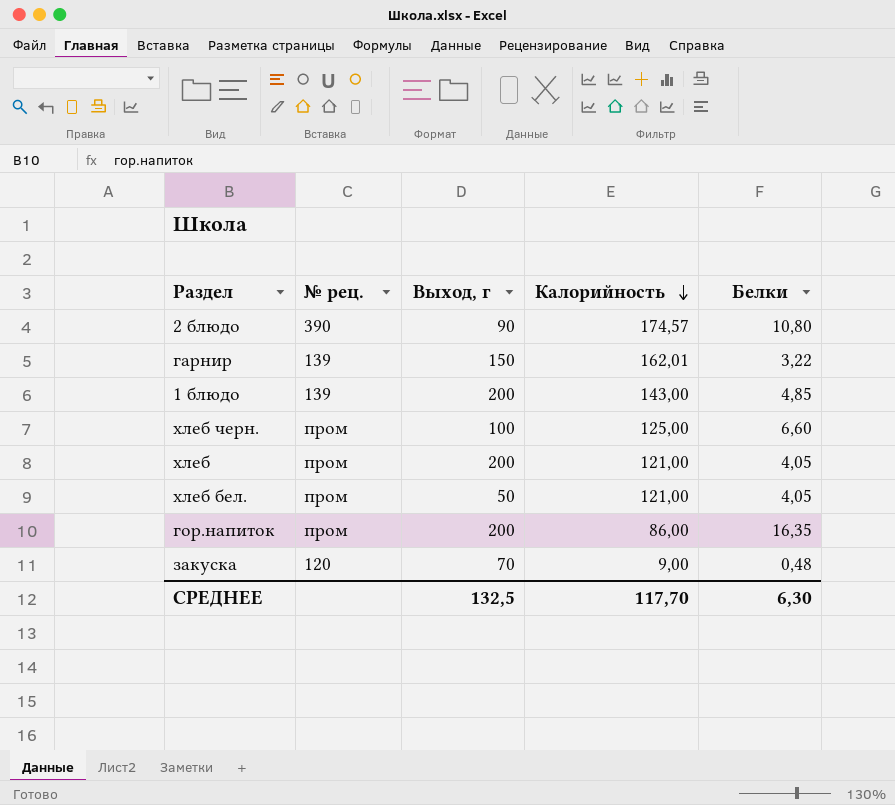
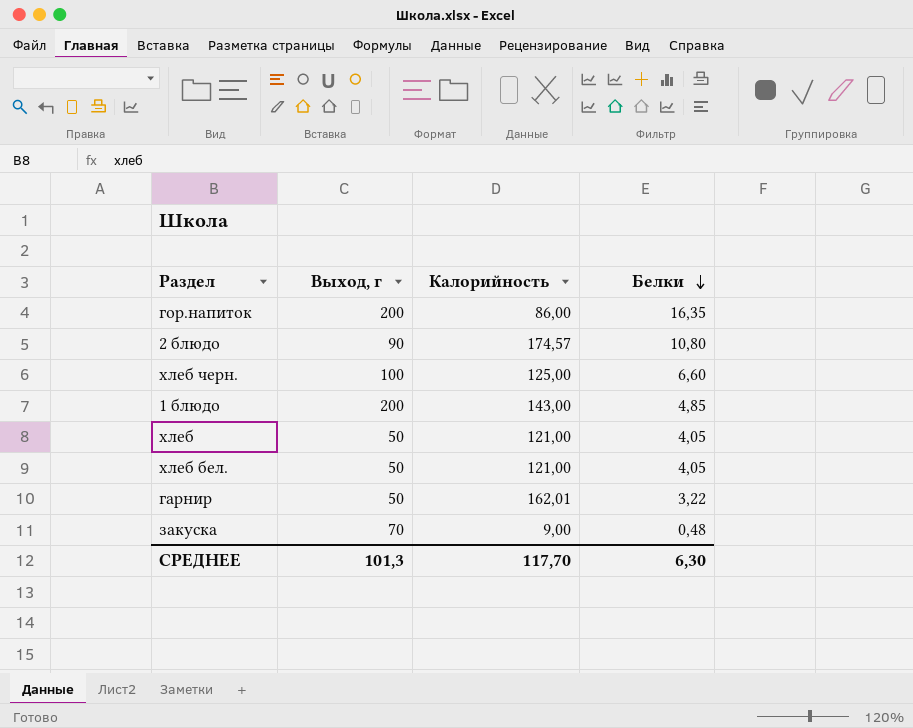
row order: Калорийность descending -> Белки descending
column № рец. | position: 2 -> none
хлеб | Выход, г: 200 -> 50
гарнир | Выход, г: 150 -> 50
СРЕДНЕЕ | Выход, г: 132,5 -> 101,3

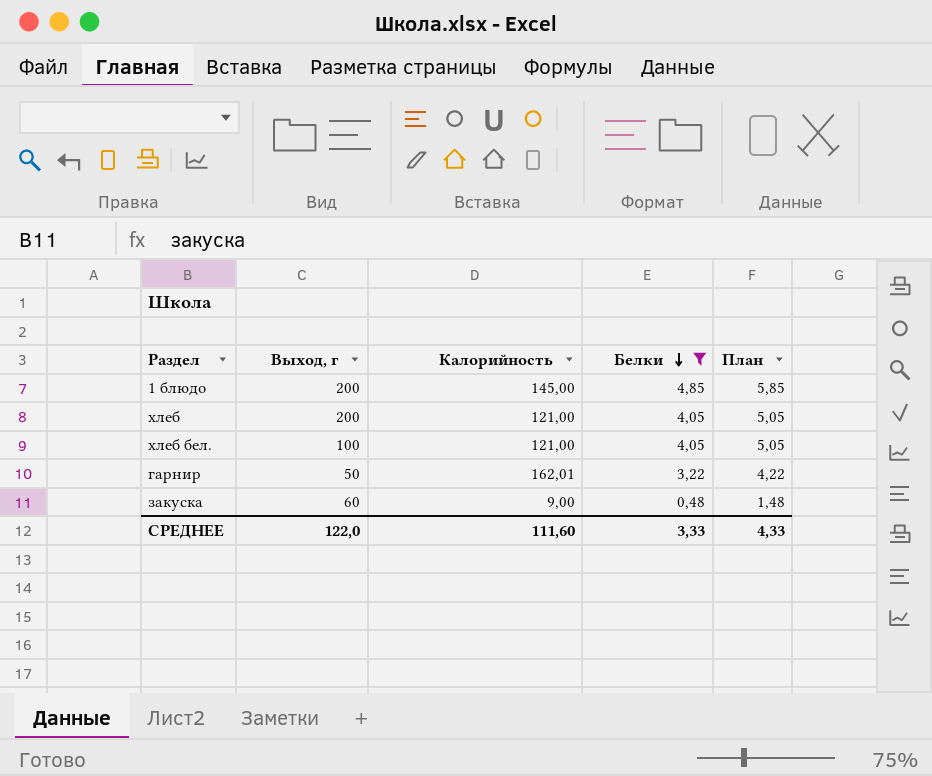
filter: none -> Белки <= 4,85
column План | formula: none -> [Белки] + 1
1 блюдо | Калорийность: 143,00 -> 145,00
хлеб | Выход, г: 50 -> 200
хлеб бел. | Выход, г: 50 -> 100
закуска | Выход, г: 70 -> 60
СРЕДНЕЕ | Выход, г: 101,3 -> 122,0
СРЕДНЕЕ | Калорийность: 117,70 -> 111,60
СРЕДНЕЕ | Белки: 6,30 -> 3,33

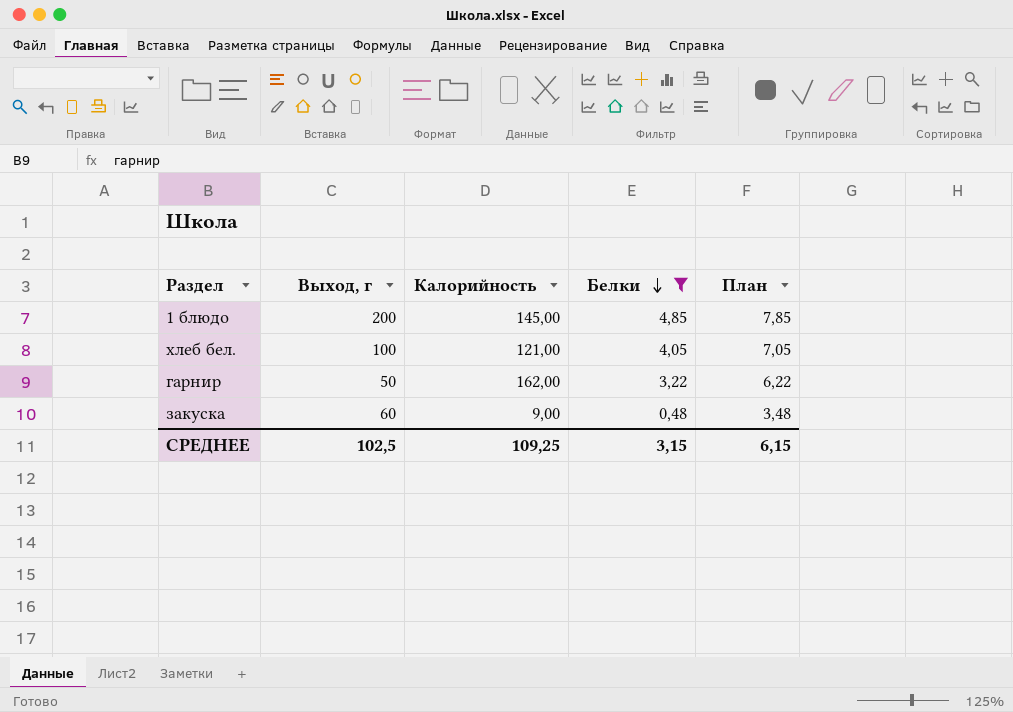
column План | formula: [Белки] + 1 -> [Белки] + 3
row хлеб: 200 | 121,00 | 4,05 | 5,05 -> none
гарнир | Калорийность: 162,01 -> 162,00
СРЕДНЕЕ | Выход, г: 122,0 -> 102,5
СРЕДНЕЕ | Калорийность: 111,60 -> 109,25
СРЕДНЕЕ | Белки: 3,33 -> 3,15
СРЕДНЕЕ | План: 4,33 -> 6,15

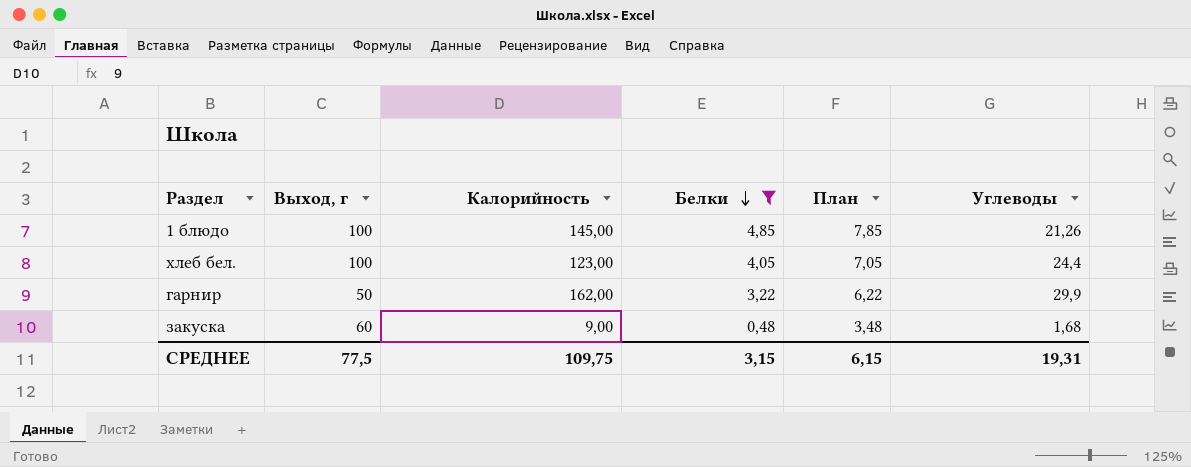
column Углеводы | position: none -> 6
1 блюдо | Выход, г: 200 -> 100
хлеб бел. | Калорийность: 121,00 -> 123,00
СРЕДНЕЕ | Выход, г: 102,5 -> 77,5
СРЕДНЕЕ | Калорийность: 109,25 -> 109,75

